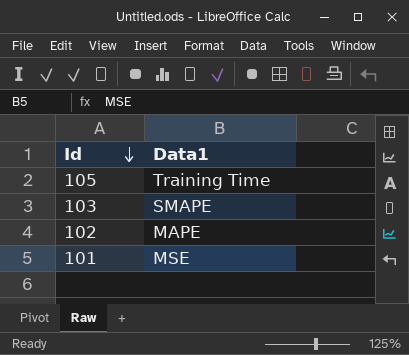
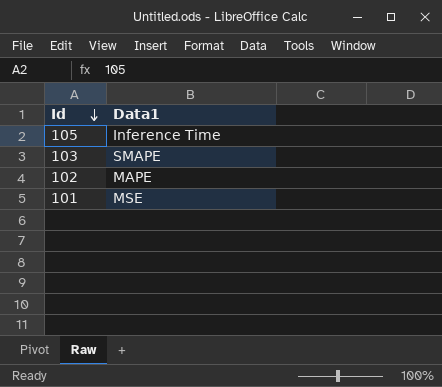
105 | Data1: Training Time -> Inference Time

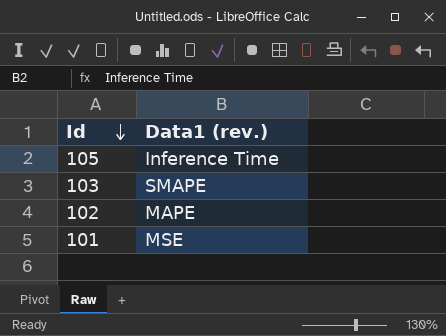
column name: Data1 -> Data1 (rev.)

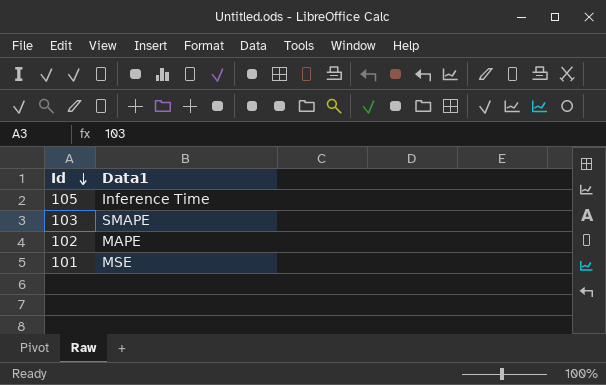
column name: Data1 (rev.) -> Data1

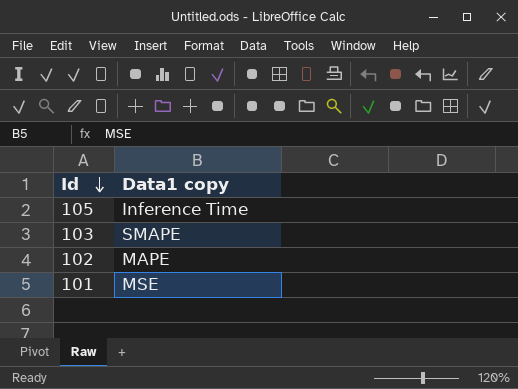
column name: Data1 -> Data1 copy

